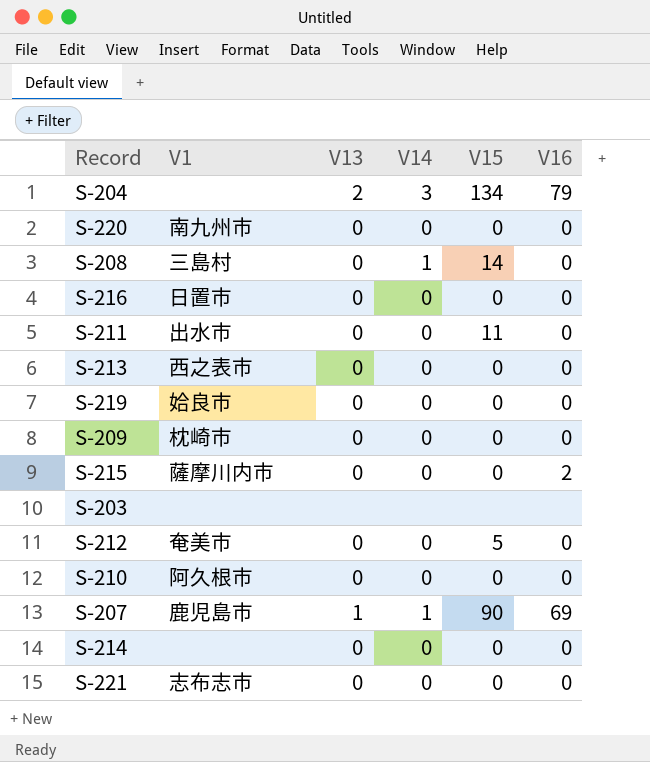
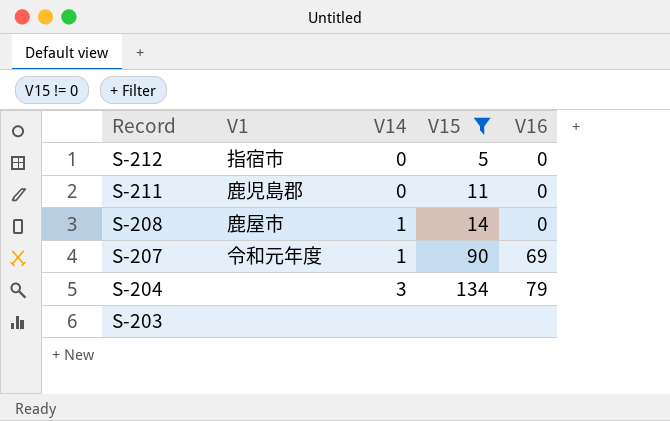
filter: none -> V15 != 0
row order: none -> Record descending
column V13 | position: 3 -> none
S-212 | V1: 奄美市 -> 指宿市
S-211 | V1: 出水市 -> 鹿児島郡
S-208 | V1: 三島村 -> 鹿屋市
S-207 | V1: 鹿児島市 -> 令和元年度

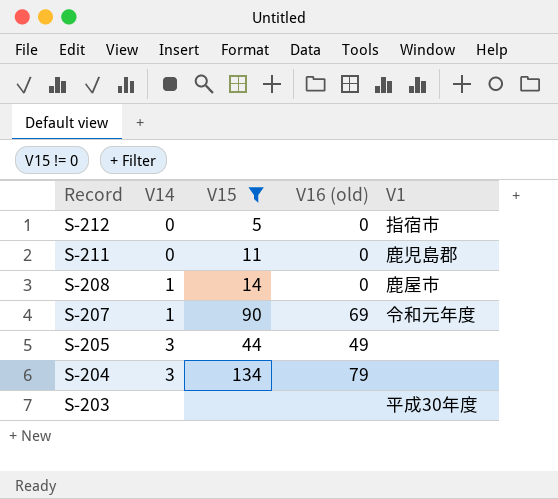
column name: V16 -> V16 (old)
column V1 | position: 2 -> 5
row S-205: none -> 3 | 44 | 49 | none
S-203 | V1: none -> 平成30年度

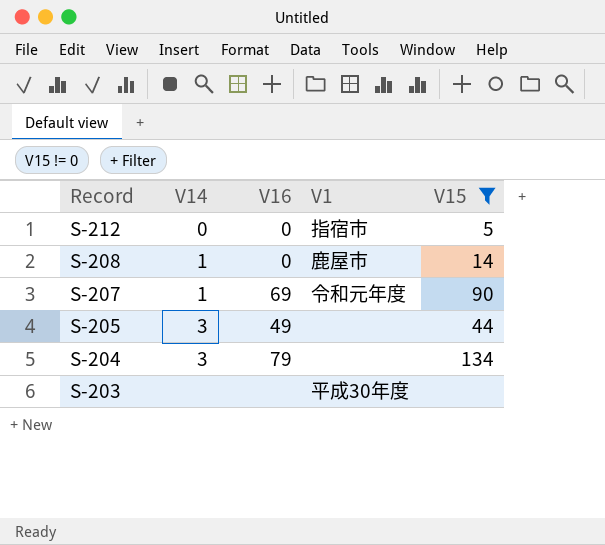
column name: V16 (old) -> V16
column V15 | position: 3 -> 5
row S-211: 0 | 11 | 0 | 鹿児島郡 -> none

